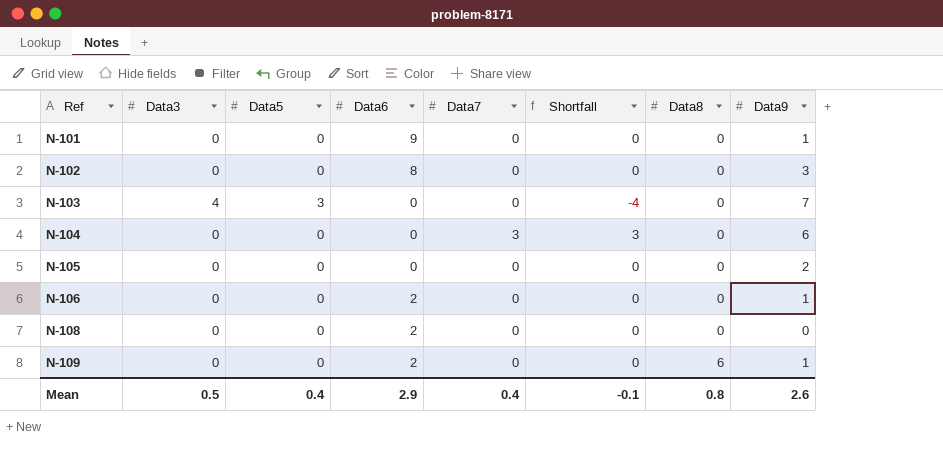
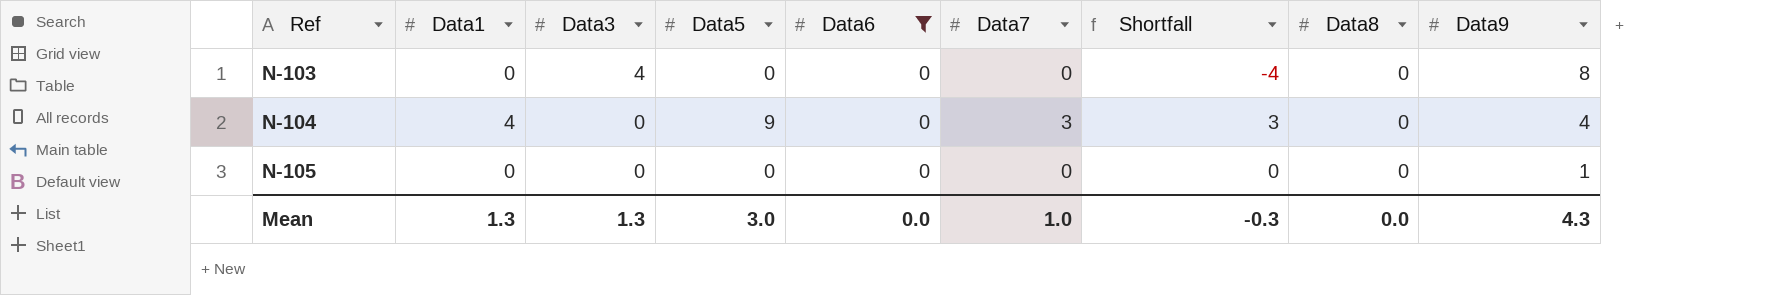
filter: none -> Data6 = 0
column Data1 | position: none -> 2
N-103 | Data5: 3 -> 0
N-103 | Data9: 7 -> 8
N-104 | Data5: 0 -> 9
N-104 | Data9: 6 -> 4
N-105 | Data9: 2 -> 1
Mean | Data3: 0.5 -> 1.3
Mean | Data5: 0.4 -> 3.0
Mean | Data6: 2.9 -> 0.0
Mean | Data7: 0.4 -> 1.0
Mean | Shortfall: -0.1 -> -0.3
Mean | Data8: 0.8 -> 0.0
Mean | Data9: 2.6 -> 4.3

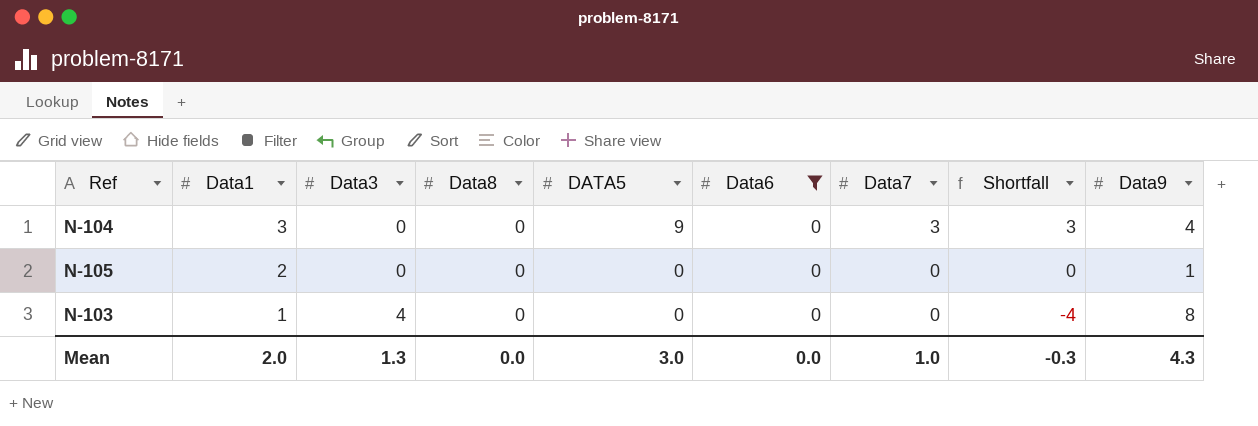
row order: Ref ascending -> Data1 descending
column Data8 | position: 8 -> 4
column name: Data5 -> DATA5
N-104 | Data1: 4 -> 3
N-105 | Data1: 0 -> 2
N-103 | Data1: 0 -> 1
Mean | Data1: 1.3 -> 2.0

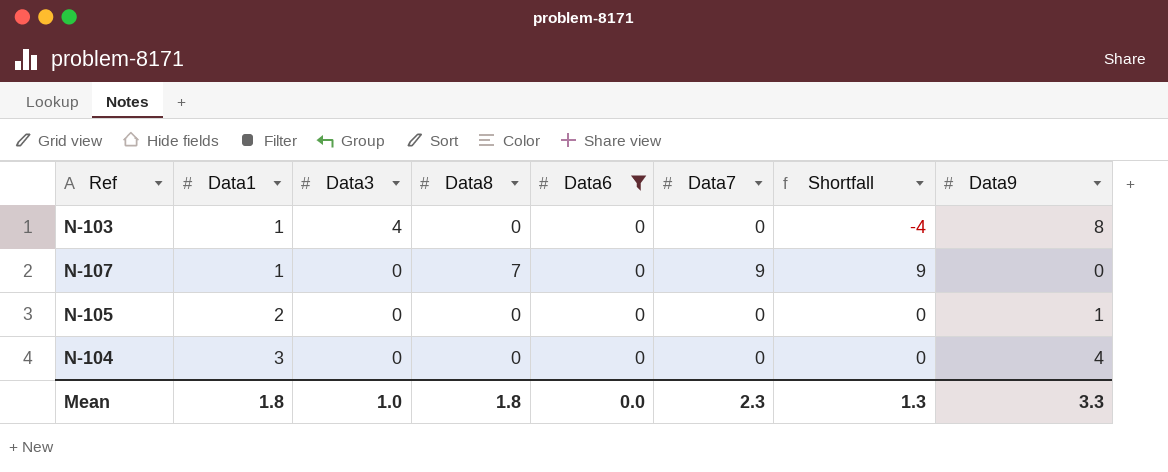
row order: Data1 descending -> Data1 ascending
column DATA5 | position: 5 -> none
row N-107: none -> 1 | 0 | 7 | 0 | 9 | 9 | 0
N-104 | Data7: 3 -> 0
N-104 | Shortfall: 3 -> 0
Mean | Data1: 2.0 -> 1.8
Mean | Data3: 1.3 -> 1.0
Mean | Data8: 0.0 -> 1.8
Mean | Data7: 1.0 -> 2.3
Mean | Shortfall: -0.3 -> 1.3
Mean | Data9: 4.3 -> 3.3

